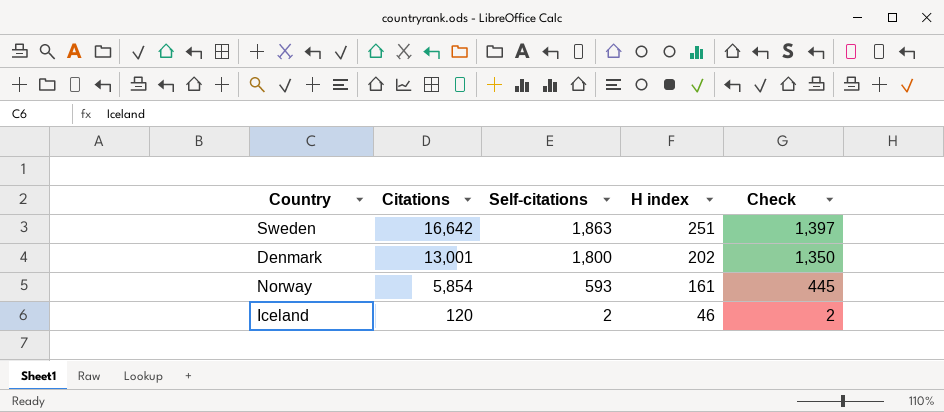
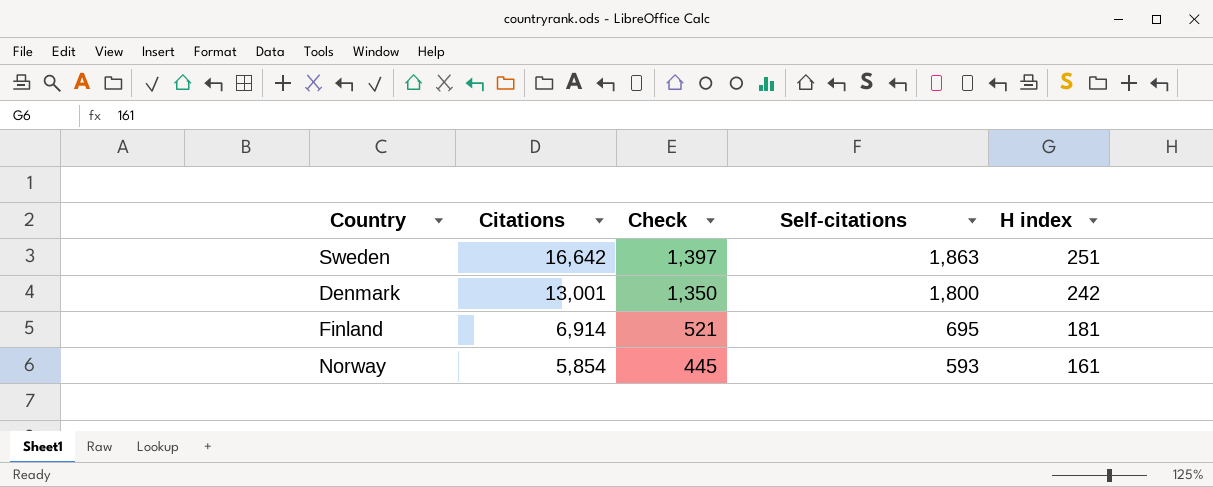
column Check | position: 5 -> 3
row Iceland: 120 | 2 | 46 | 2 -> none
Denmark | H index: 202 -> 242
row Finland: none -> 6,914 | 521 | 695 | 181

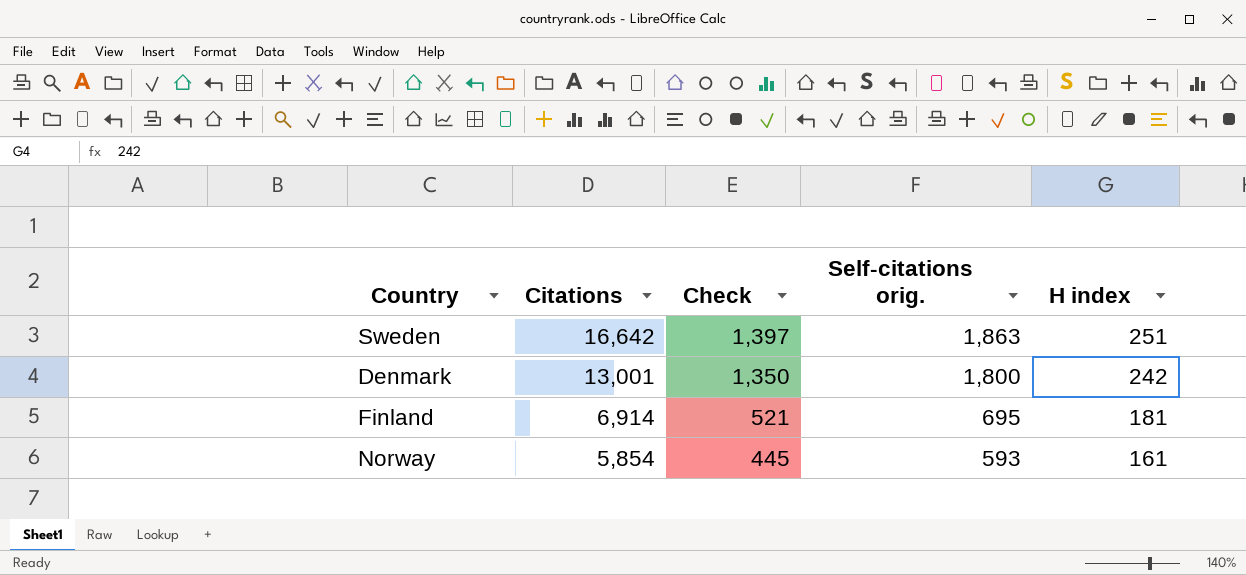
column name: Self-citations -> Self-citations orig.

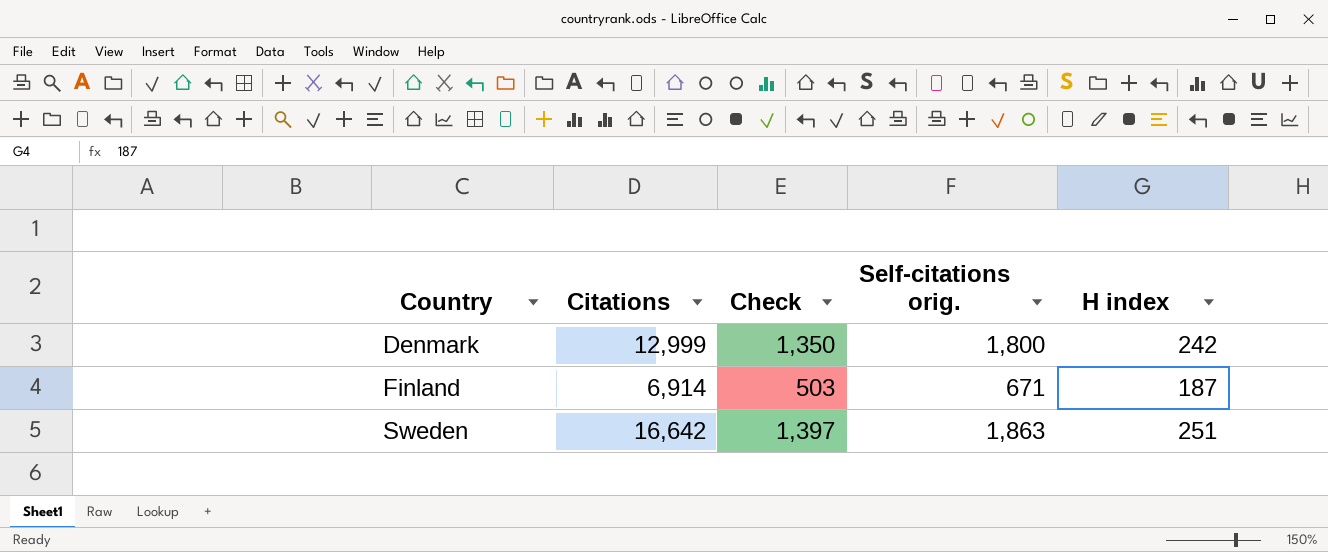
row order: Citations descending -> Country ascending
row Norway: 5,854 | 445 | 593 | 161 -> none
Denmark | Citations: 13,001 -> 12,999
Finland | Check: 521 -> 503
Finland | Self-citations orig.: 695 -> 671
Finland | H index: 181 -> 187

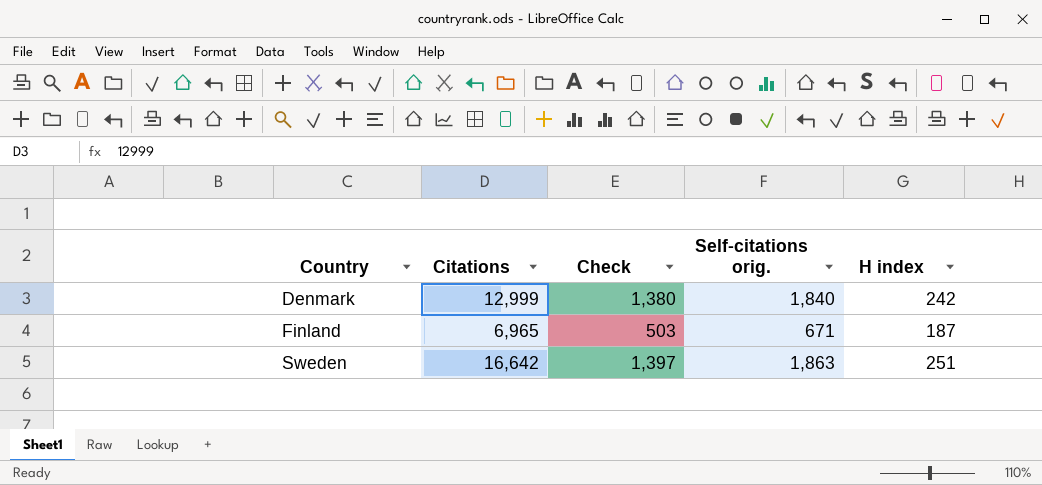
Denmark | Check: 1,350 -> 1,380
Denmark | Self-citations orig.: 1,800 -> 1,840
Finland | Citations: 6,914 -> 6,965

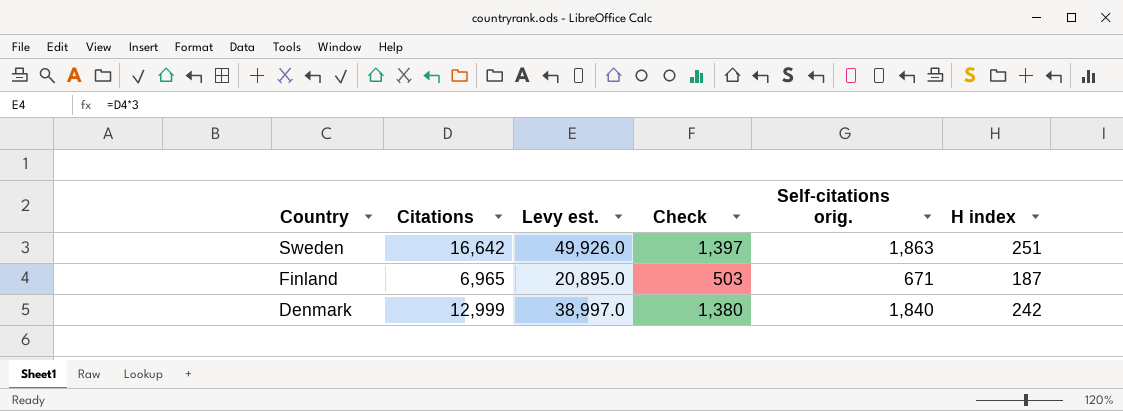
row order: Country ascending -> Country descending
column Levy est. | formula: none -> [Citations] * 3

